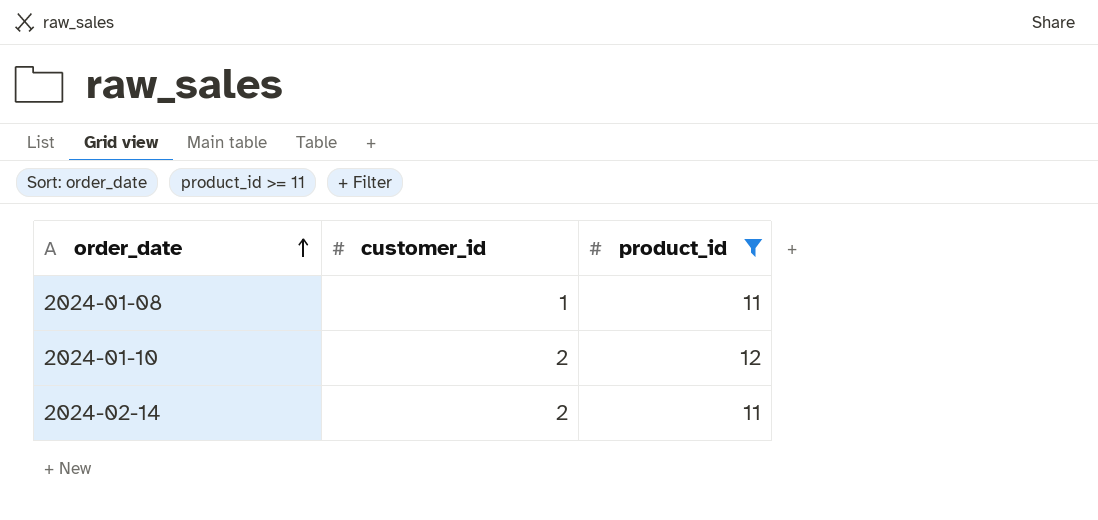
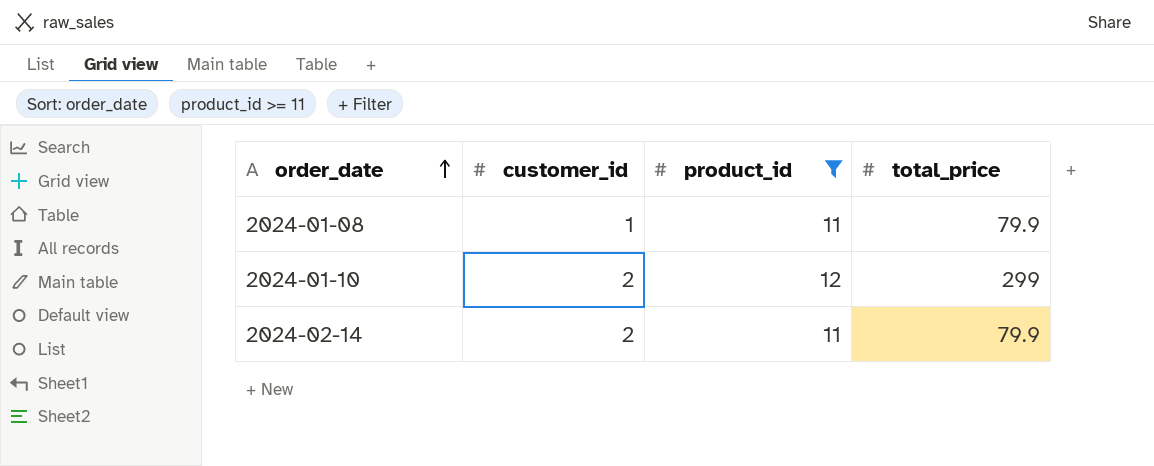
column total_price | position: none -> 4

